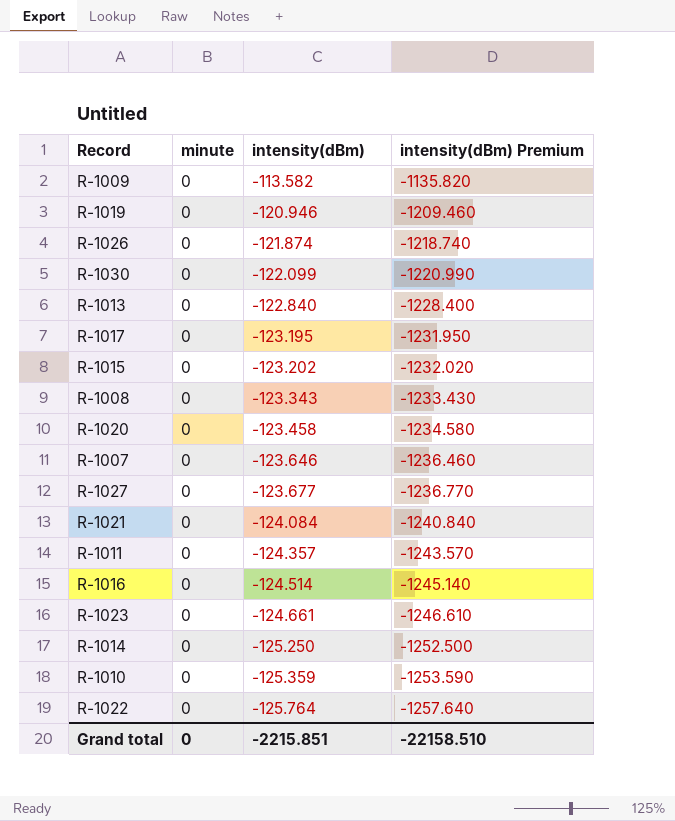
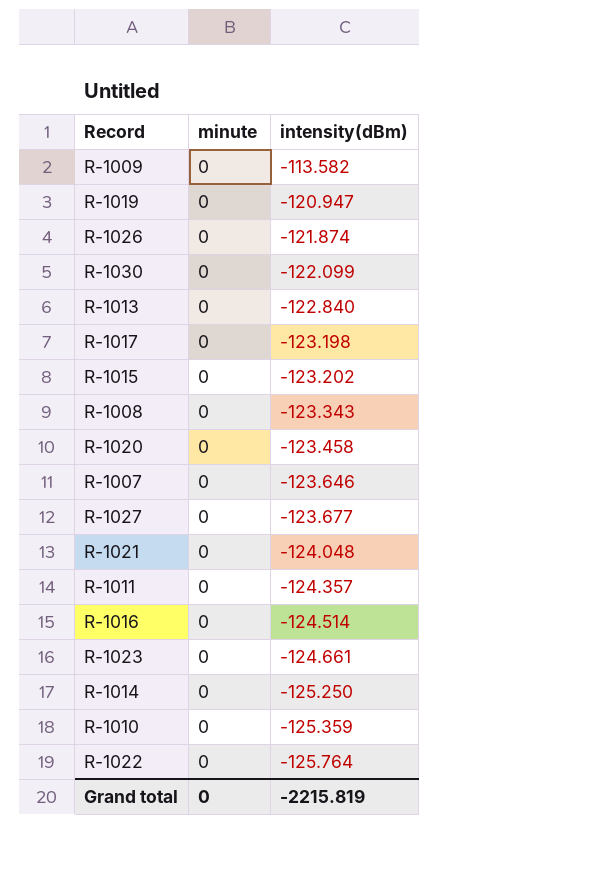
column intensity(dBm) Premium | formula: [intensity(dBm)] * 10 -> none
R-1019 | intensity(dBm): -120.946 -> -120.947
R-1017 | intensity(dBm): -123.195 -> -123.198
R-1021 | intensity(dBm): -124.084 -> -124.048
Grand total | intensity(dBm): -2215.851 -> -2215.819

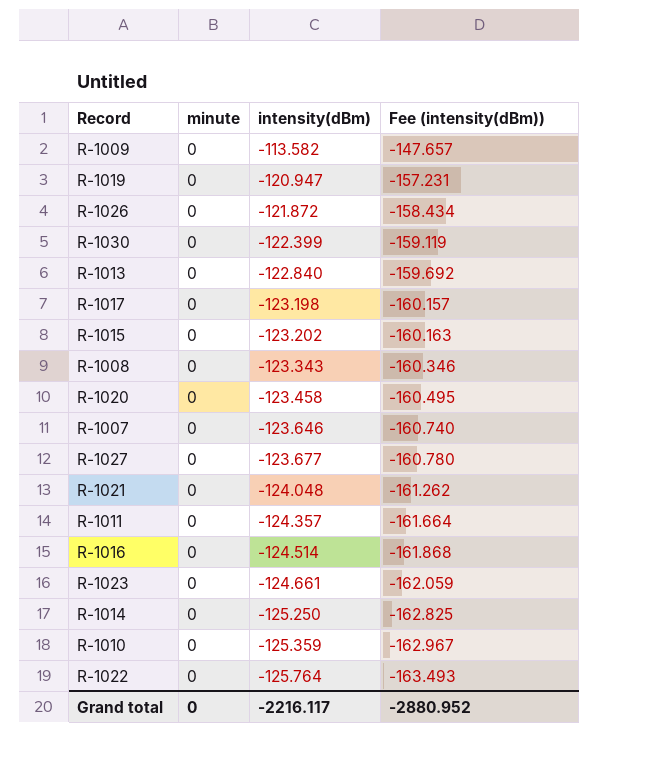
column Fee (intensity(dBm)) | formula: none -> [intensity(dBm)] * 1.3
R-1026 | intensity(dBm): -121.874 -> -121.872
R-1030 | intensity(dBm): -122.099 -> -122.399
Grand total | intensity(dBm): -2215.819 -> -2216.117

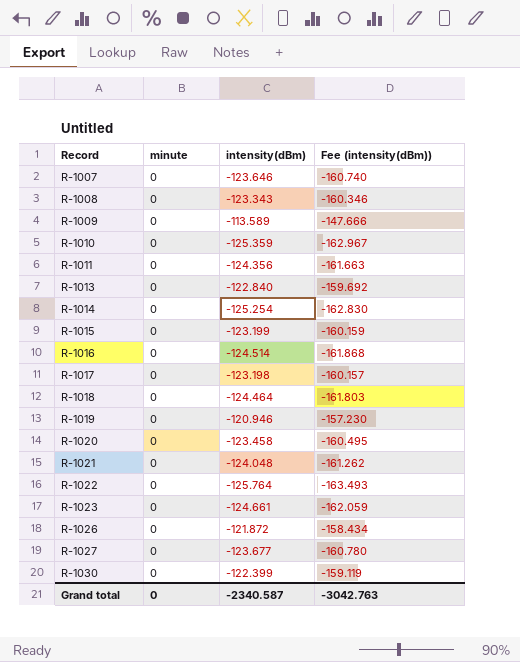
row order: intensity(dBm) descending -> Record ascending
R-1009 | intensity(dBm): -113.582 -> -113.589
R-1009 | Fee (intensity(dBm)): -147.657 -> -147.666
R-1011 | intensity(dBm): -124.357 -> -124.356
R-1011 | Fee (intensity(dBm)): -161.664 -> -161.663
R-1014 | intensity(dBm): -125.250 -> -125.254
R-1014 | Fee (intensity(dBm)): -162.825 -> -162.830
R-1015 | intensity(dBm): -123.202 -> -123.199
R-1015 | Fee (intensity(dBm)): -160.163 -> -160.159
row R-1018: none -> 0 | -124.464 | -161.803
R-1019 | intensity(dBm): -120.947 -> -120.946
R-1019 | Fee (intensity(dBm)): -157.231 -> -157.230
Grand total | intensity(dBm): -2216.117 -> -2340.587
Grand total | Fee (intensity(dBm)): -2880.952 -> -3042.763

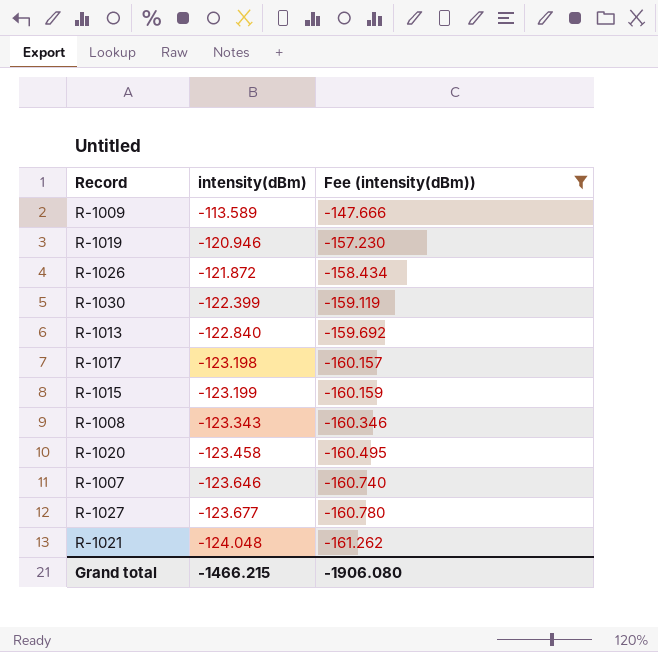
filter: none -> Fee (intensity(dBm)) >= -161.262
row order: Record ascending -> intensity(dBm) descending
column minute | position: 2 -> none
Grand total | intensity(dBm): -2340.587 -> -1466.215
Grand total | Fee (intensity(dBm)): -3042.763 -> -1906.080

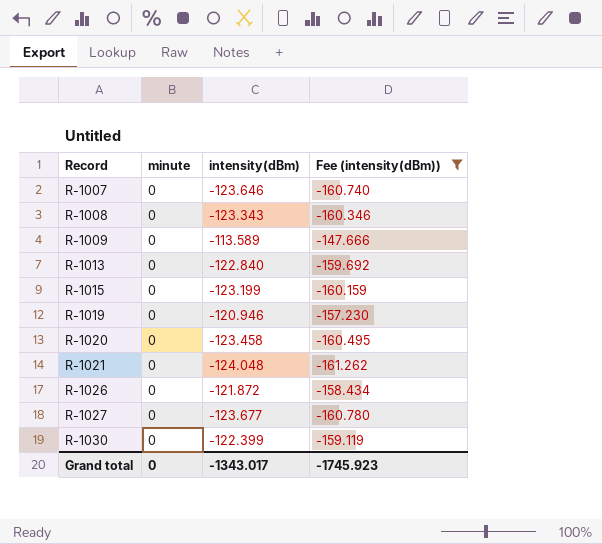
row order: intensity(dBm) descending -> Record ascending
column minute | position: none -> 2
row R-1017: -123.198 | -160.157 -> none
Grand total | intensity(dBm): -1466.215 -> -1343.017
Grand total | Fee (intensity(dBm)): -1906.080 -> -1745.923

